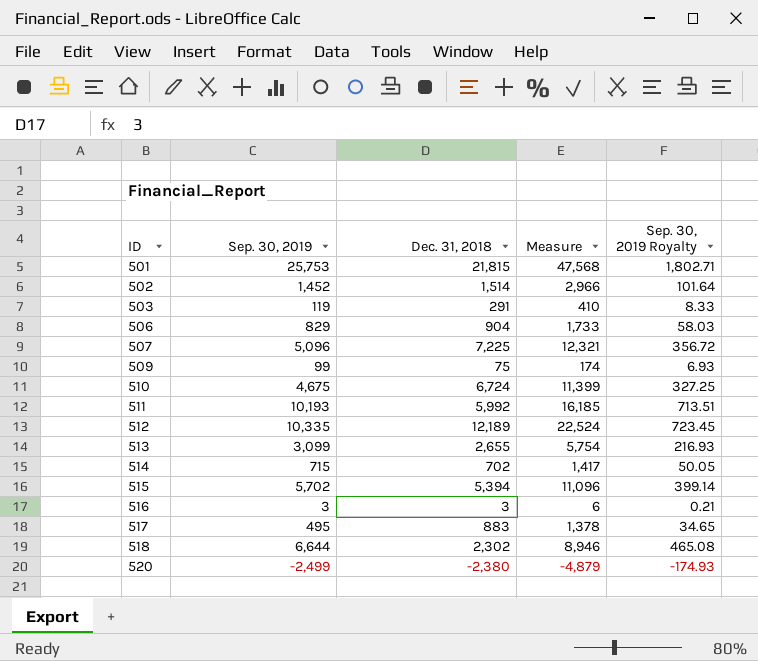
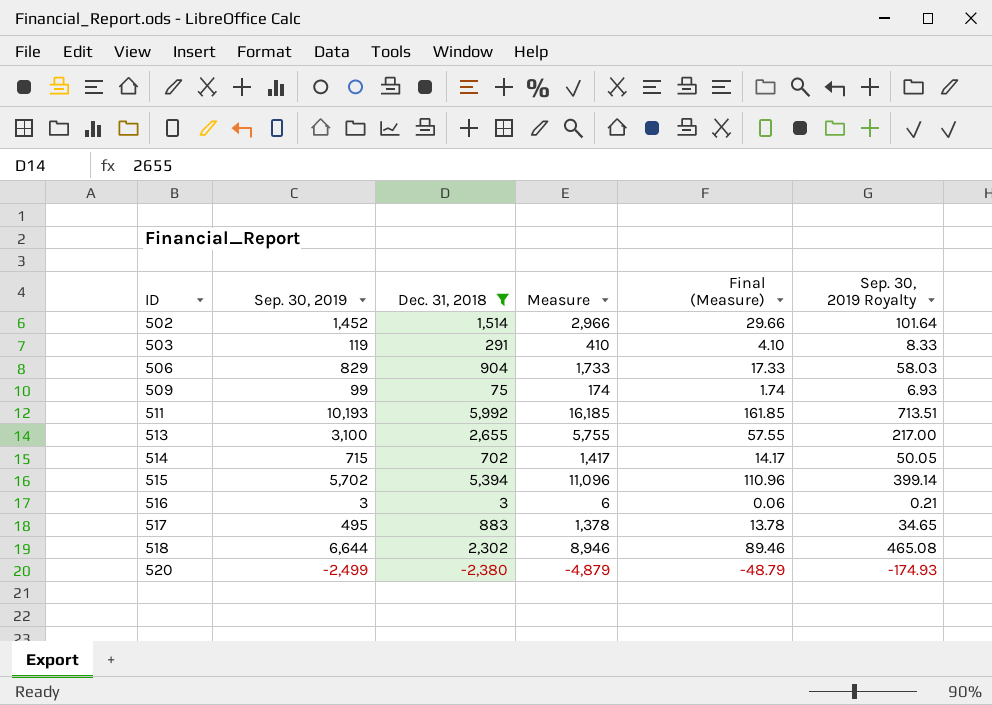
filter: none -> Dec. 31, 2018 <= 5,992
column Final (Measure) | formula: none -> [Measure] * 0.01
513 | Sep. 30, 2019: 3,099 -> 3,100
513 | Measure: 5,754 -> 5,755
513 | Sep. 30, 2019 Royalty: 216.93 -> 217.00

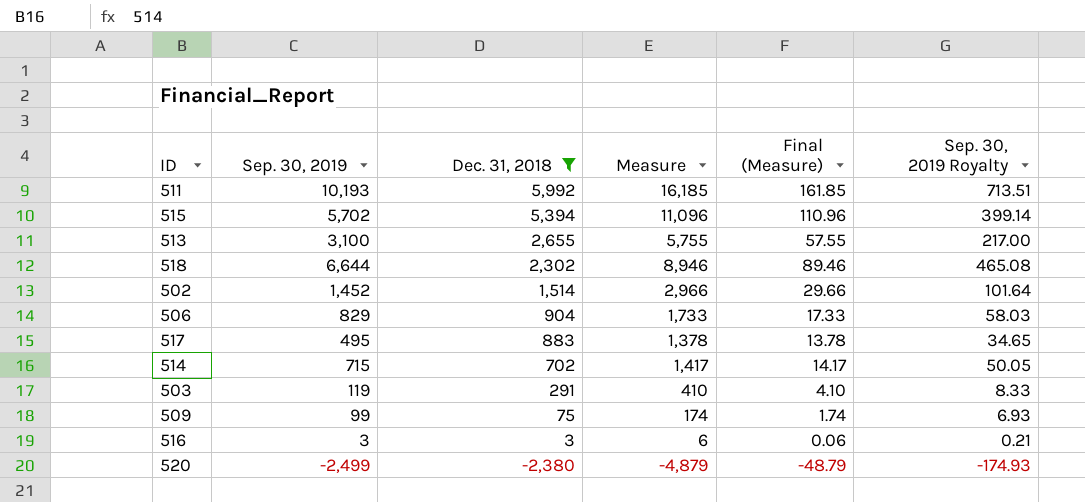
row order: ID ascending -> Dec. 31, 2018 descending

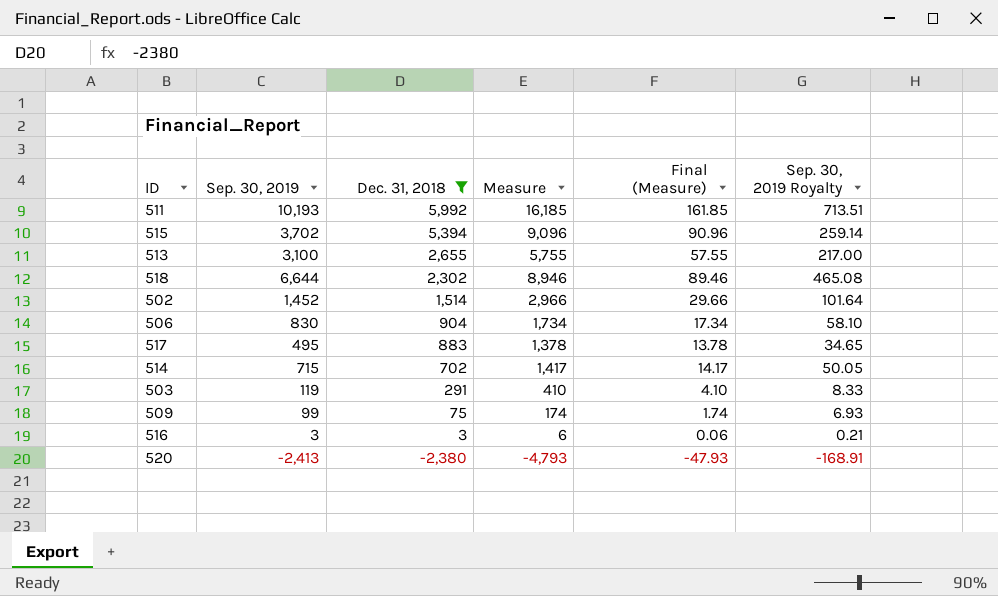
515 | Sep. 30, 2019: 5,702 -> 3,702
515 | Measure: 11,096 -> 9,096
515 | Final (Measure): 110.96 -> 90.96
515 | Sep. 30, 2019 Royalty: 399.14 -> 259.14
506 | Sep. 30, 2019: 829 -> 830
506 | Measure: 1,733 -> 1,734
506 | Final (Measure): 17.33 -> 17.34
506 | Sep. 30, 2019 Royalty: 58.03 -> 58.10
520 | Sep. 30, 2019: -2,499 -> -2,413
520 | Measure: -4,879 -> -4,793
520 | Final (Measure): -48.79 -> -47.93
520 | Sep. 30, 2019 Royalty: -174.93 -> -168.91

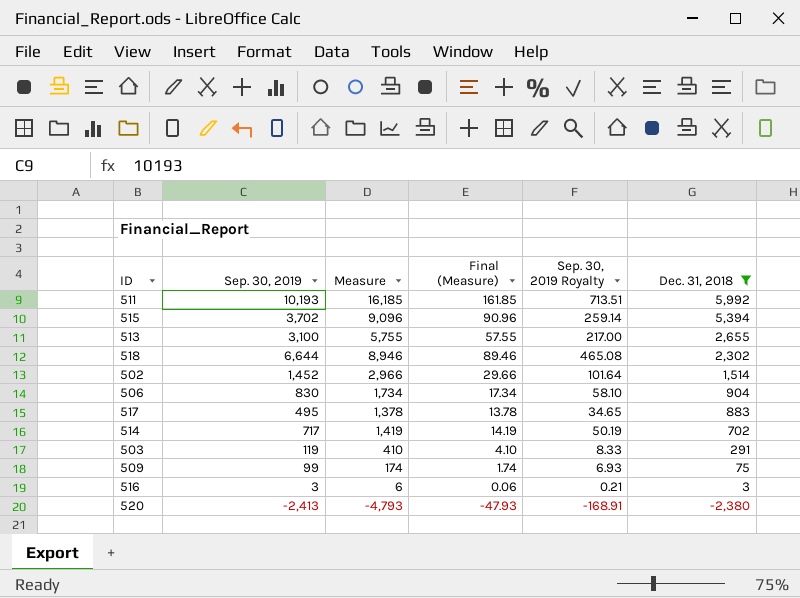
column Dec. 31, 2018 | position: 3 -> 6
514 | Sep. 30, 2019: 715 -> 717
514 | Measure: 1,417 -> 1,419
514 | Final (Measure): 14.17 -> 14.19
514 | Sep. 30, 2019 Royalty: 50.05 -> 50.19

